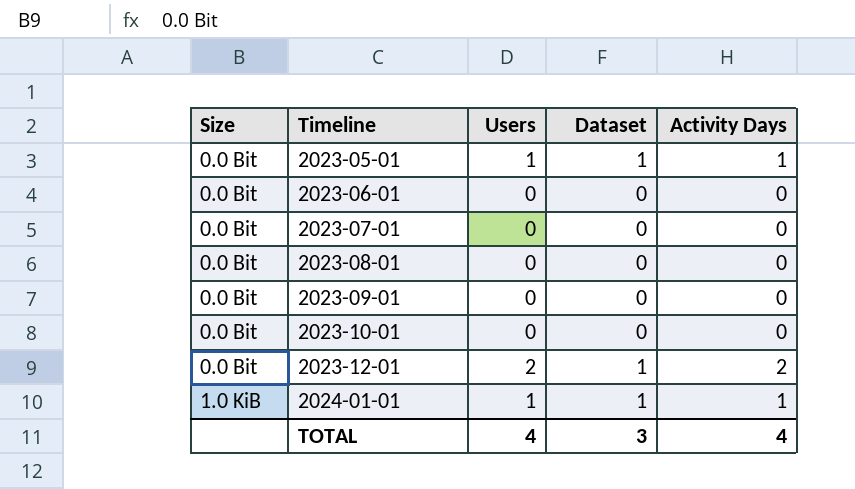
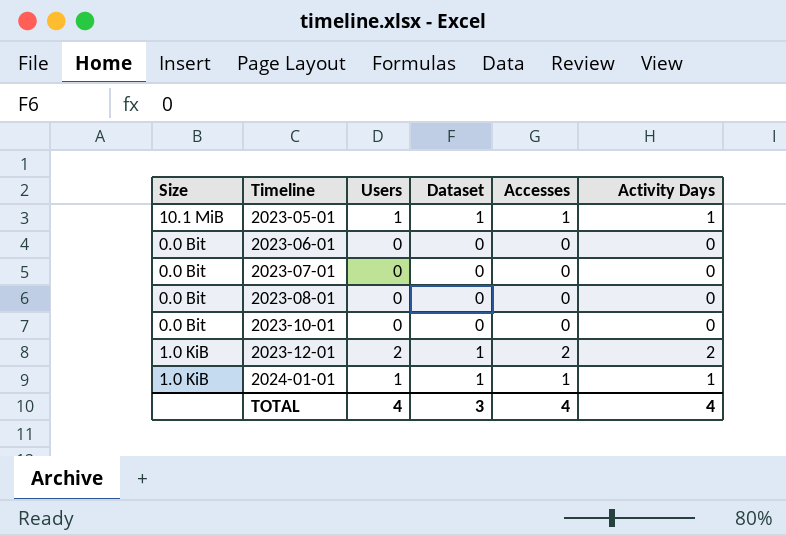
column Accesses | position: none -> 5
row 2023-09-01: 0.0 Bit | 0 | 0 | 0 -> none
2023-05-01 | Size: 0.0 Bit -> 10.1 MiB
2023-12-01 | Size: 0.0 Bit -> 1.0 KiB

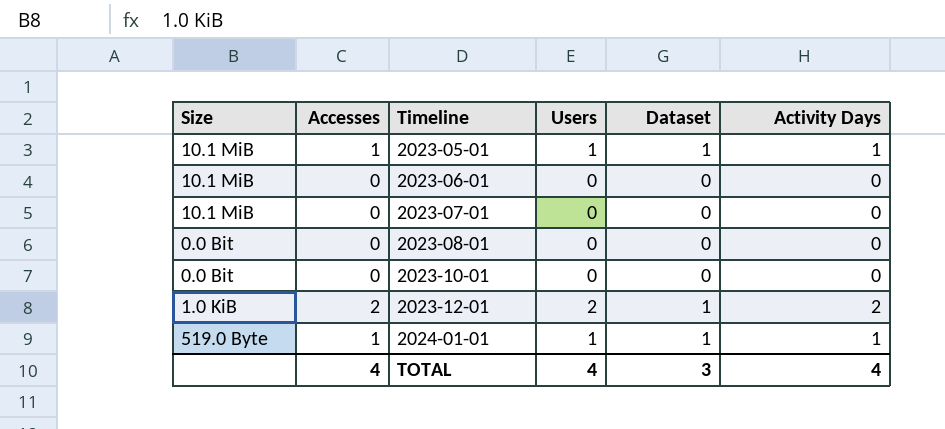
column Accesses | position: 5 -> 2
2023-06-01 | Size: 0.0 Bit -> 10.1 MiB
2023-07-01 | Size: 0.0 Bit -> 10.1 MiB
2024-01-01 | Size: 1.0 KiB -> 519.0 Byte

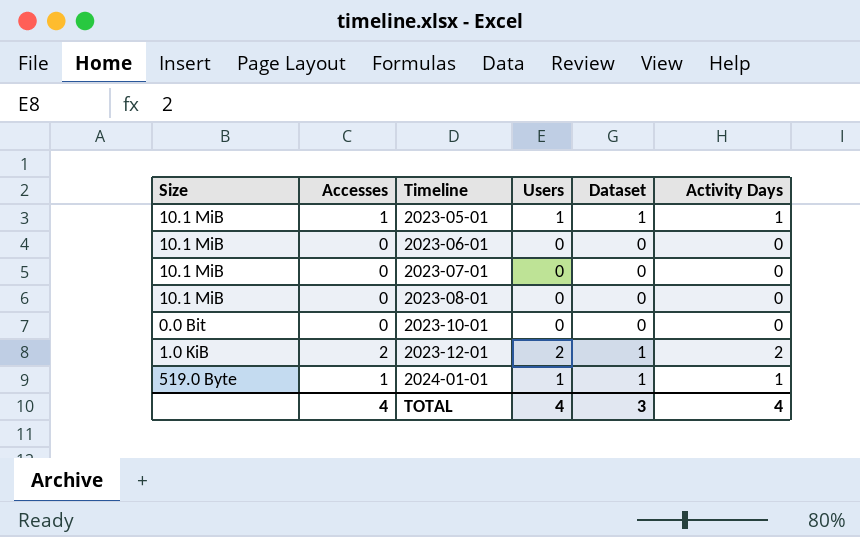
2023-08-01 | Size: 0.0 Bit -> 10.1 MiB

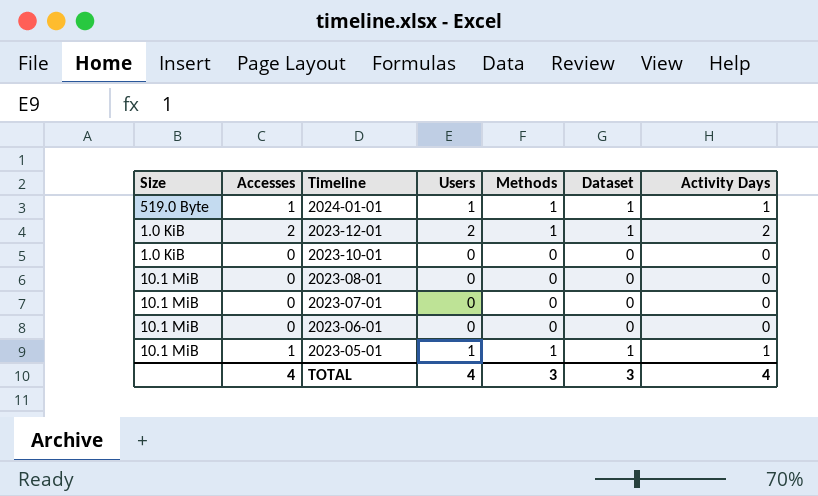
row order: Timeline ascending -> Timeline descending
column Methods | position: none -> 5
2023-10-01 | Size: 0.0 Bit -> 1.0 KiB

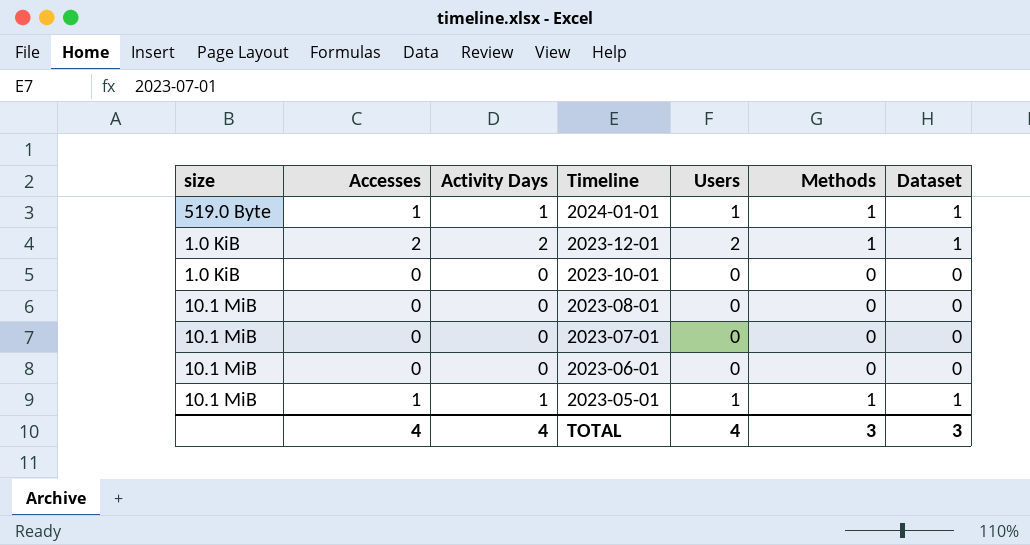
column name: Size -> size
column Activity Days | position: 7 -> 3

